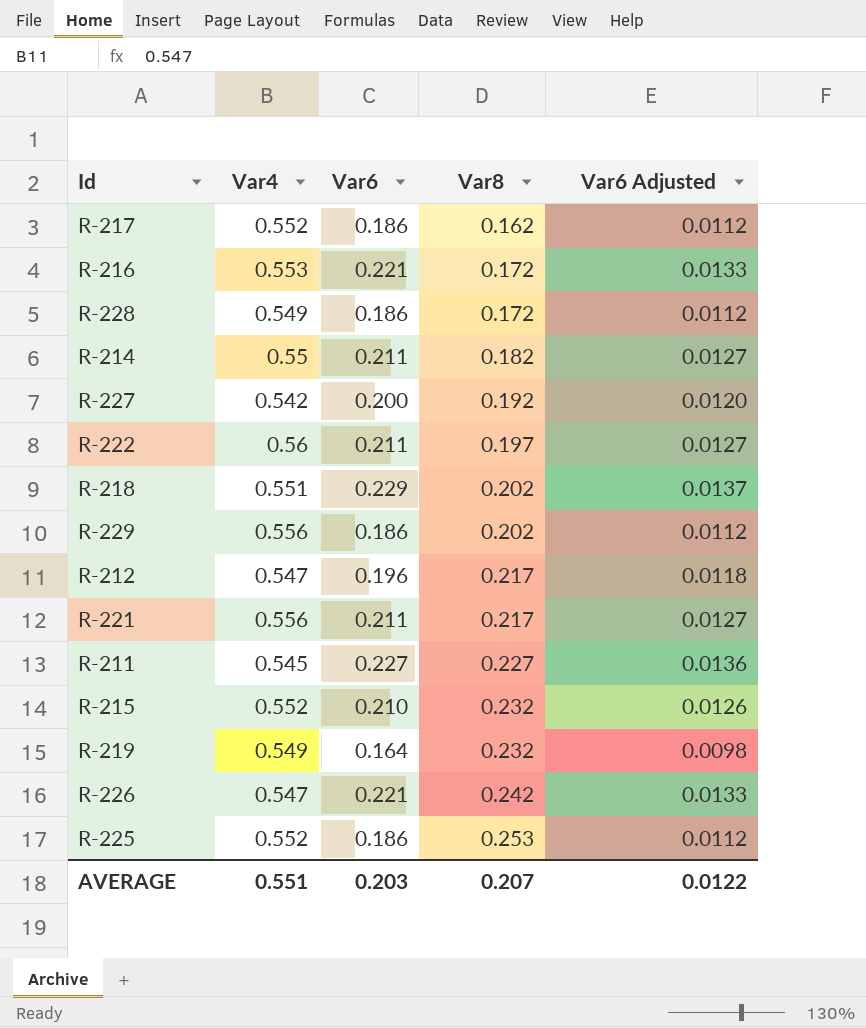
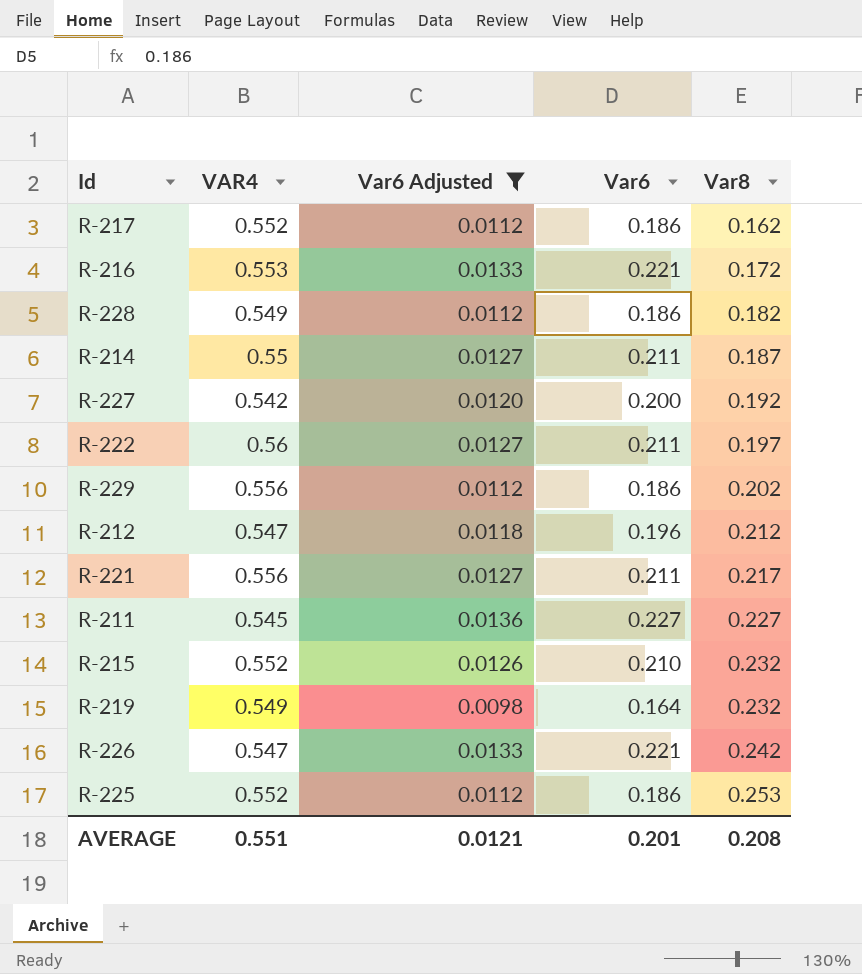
filter: none -> Var6 Adjusted != 0.0137
column name: Var4 -> VAR4
column Var6 Adjusted | position: 5 -> 3
R-228 | Var8: 0.172 -> 0.182
R-214 | Var8: 0.182 -> 0.187
R-212 | Var8: 0.217 -> 0.212
AVERAGE | Var6 Adjusted: 0.0122 -> 0.0121
AVERAGE | Var6: 0.203 -> 0.201
AVERAGE | Var8: 0.207 -> 0.208

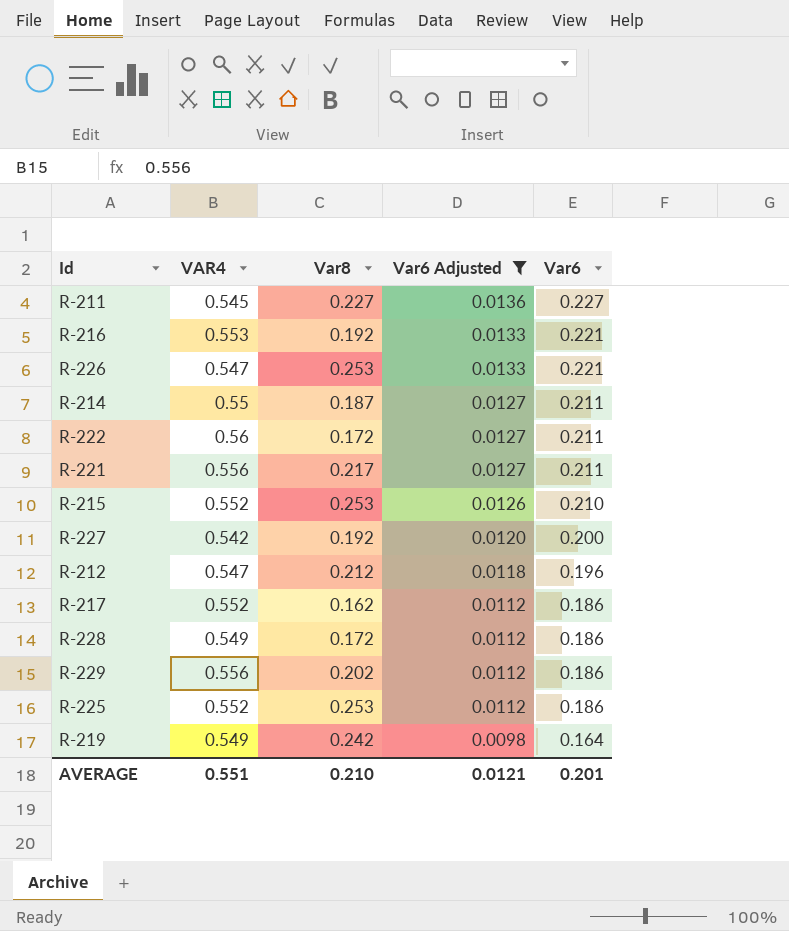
row order: Var8 ascending -> Var6 Adjusted descending
column Var8 | position: 5 -> 3
R-216 | Var8: 0.172 -> 0.192
R-226 | Var8: 0.242 -> 0.253
R-222 | Var8: 0.197 -> 0.172
R-215 | Var8: 0.232 -> 0.253
R-228 | Var8: 0.182 -> 0.172
R-219 | Var8: 0.232 -> 0.242
AVERAGE | Var8: 0.208 -> 0.210

